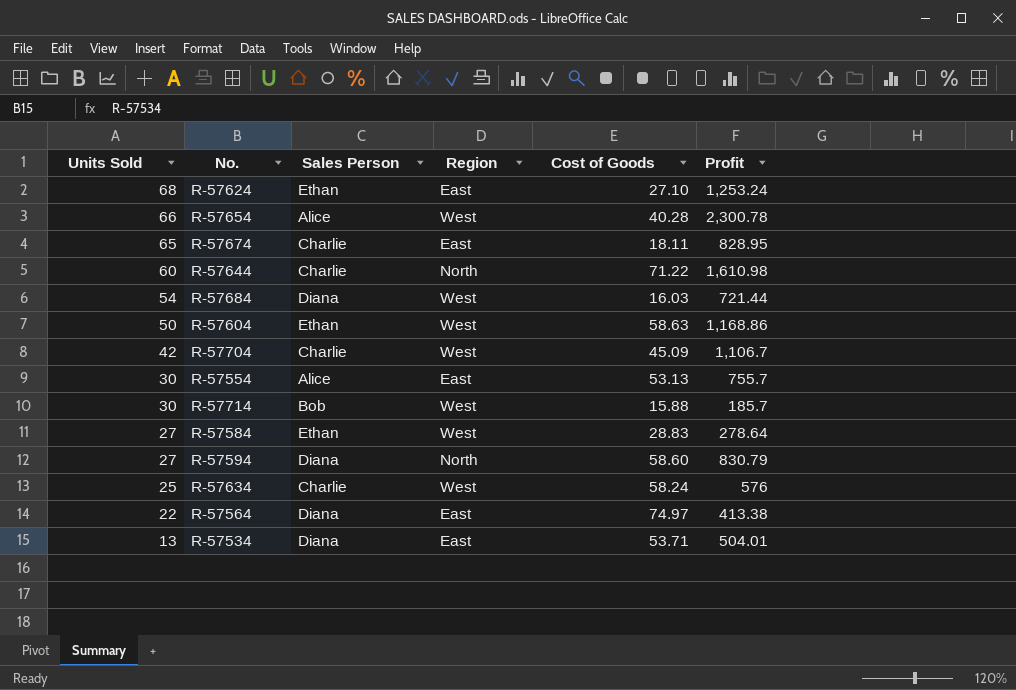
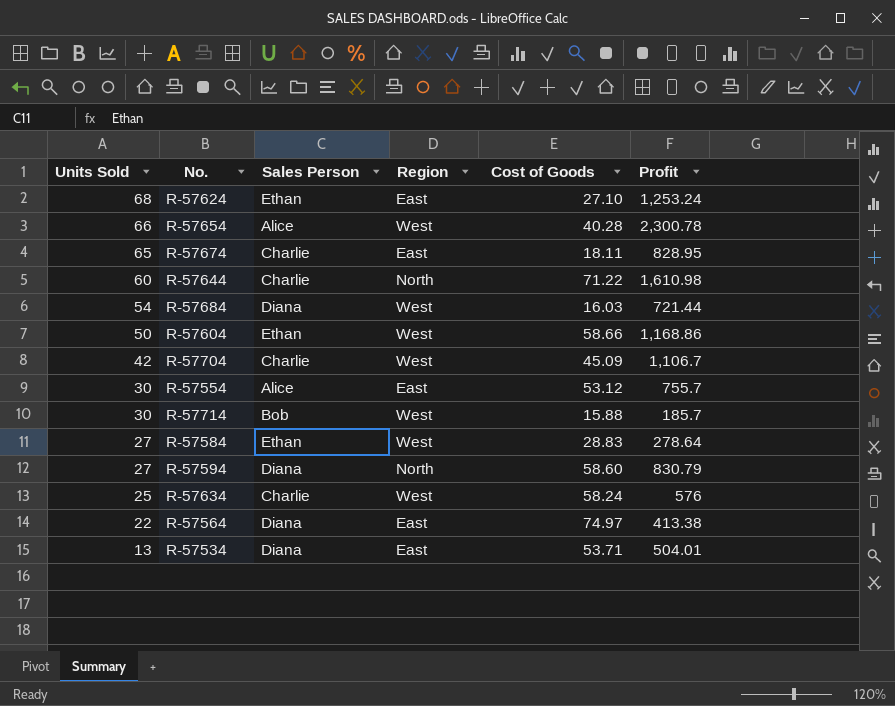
R-57604 | Cost of Goods: 58.63 -> 58.66
R-57554 | Cost of Goods: 53.13 -> 53.12

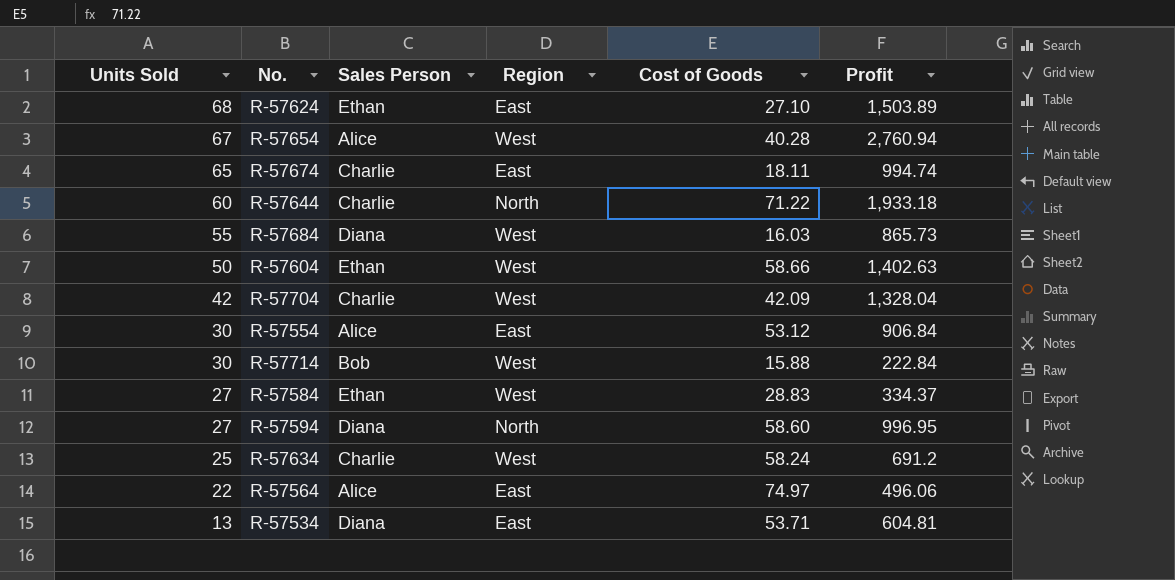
R-57624 | Profit: 1,253.24 -> 1,503.89
R-57654 | Units Sold: 66 -> 67
R-57654 | Profit: 2,300.78 -> 2,760.94
R-57674 | Profit: 828.95 -> 994.74
R-57644 | Profit: 1,610.98 -> 1,933.18
R-57684 | Units Sold: 54 -> 55
R-57684 | Profit: 721.44 -> 865.73
R-57604 | Profit: 1,168.86 -> 1,402.63
R-57704 | Cost of Goods: 45.09 -> 42.09
R-57704 | Profit: 1,106.7 -> 1,328.04
R-57554 | Profit: 755.7 -> 906.84
R-57714 | Profit: 185.7 -> 222.84
R-57584 | Profit: 278.64 -> 334.37
R-57594 | Profit: 830.79 -> 996.95
R-57634 | Profit: 576 -> 691.2
R-57564 | Sales Person: Diana -> Alice
R-57564 | Profit: 413.38 -> 496.06
R-57534 | Profit: 504.01 -> 604.81

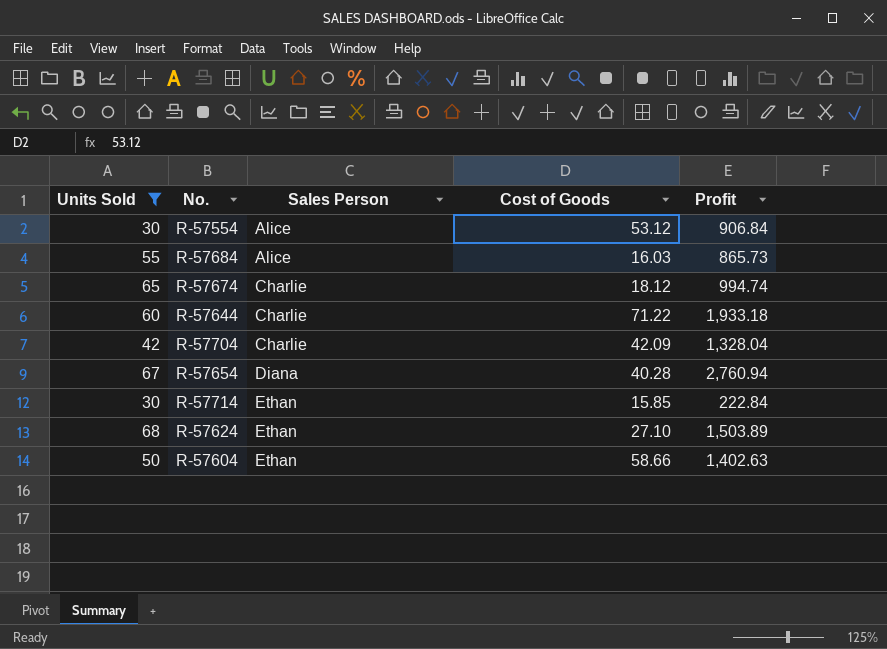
filter: none -> Units Sold >= 30
row order: Units Sold descending -> Sales Person ascending
column Region | position: 4 -> none
R-57684 | Sales Person: Diana -> Alice
R-57674 | Cost of Goods: 18.11 -> 18.12
R-57654 | Sales Person: Alice -> Diana
R-57714 | Sales Person: Bob -> Ethan
R-57714 | Cost of Goods: 15.88 -> 15.85

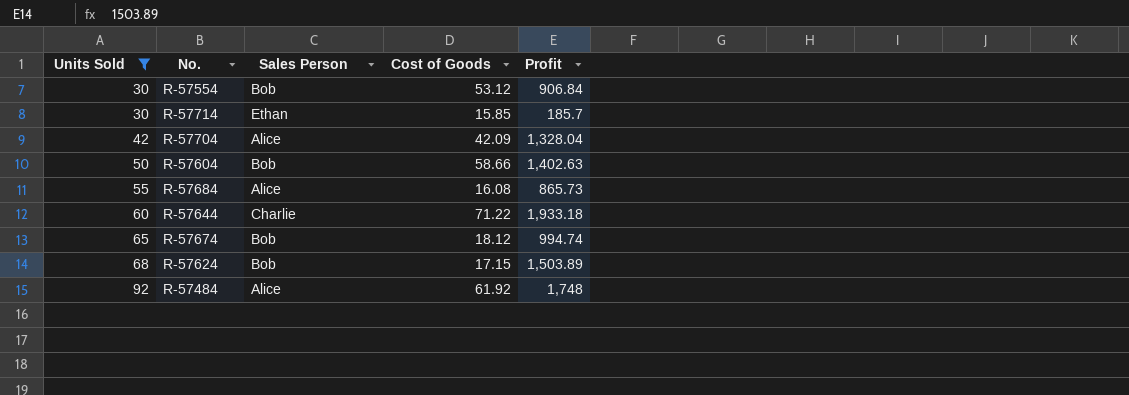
row order: Sales Person ascending -> Units Sold ascending
row R-57654: 67 | Diana | 40.28 | 2,760.94 -> none
R-57554 | Sales Person: Alice -> Bob
R-57714 | Profit: 222.84 -> 185.7
R-57704 | Sales Person: Charlie -> Alice
R-57604 | Sales Person: Ethan -> Bob
R-57684 | Cost of Goods: 16.03 -> 16.08
R-57674 | Sales Person: Charlie -> Bob
R-57624 | Sales Person: Ethan -> Bob
R-57624 | Cost of Goods: 27.10 -> 17.15
row R-57484: none -> 92 | Alice | 61.92 | 1,748

